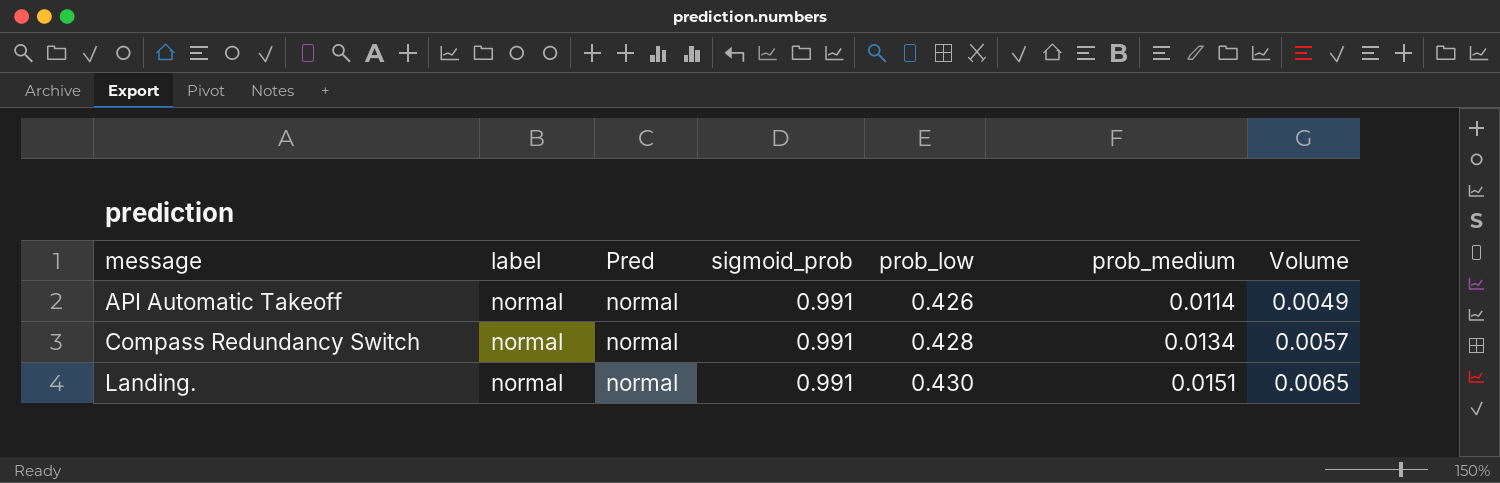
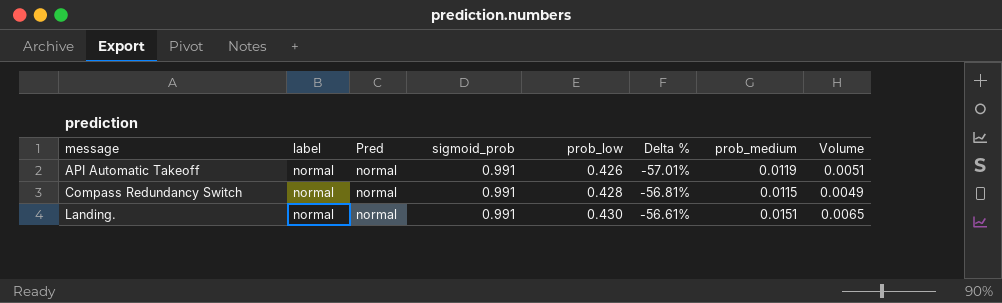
column Delta % | formula: none -> ([prob_low] - [sigmoid_prob]) / [sigmoid_prob]
API Automatic Takeoff | prob_medium: 0.0114 -> 0.0119
API Automatic Takeoff | Volume: 0.0049 -> 0.0051
Compass Redundancy Switch | prob_medium: 0.0134 -> 0.0115
Compass Redundancy Switch | Volume: 0.0057 -> 0.0049

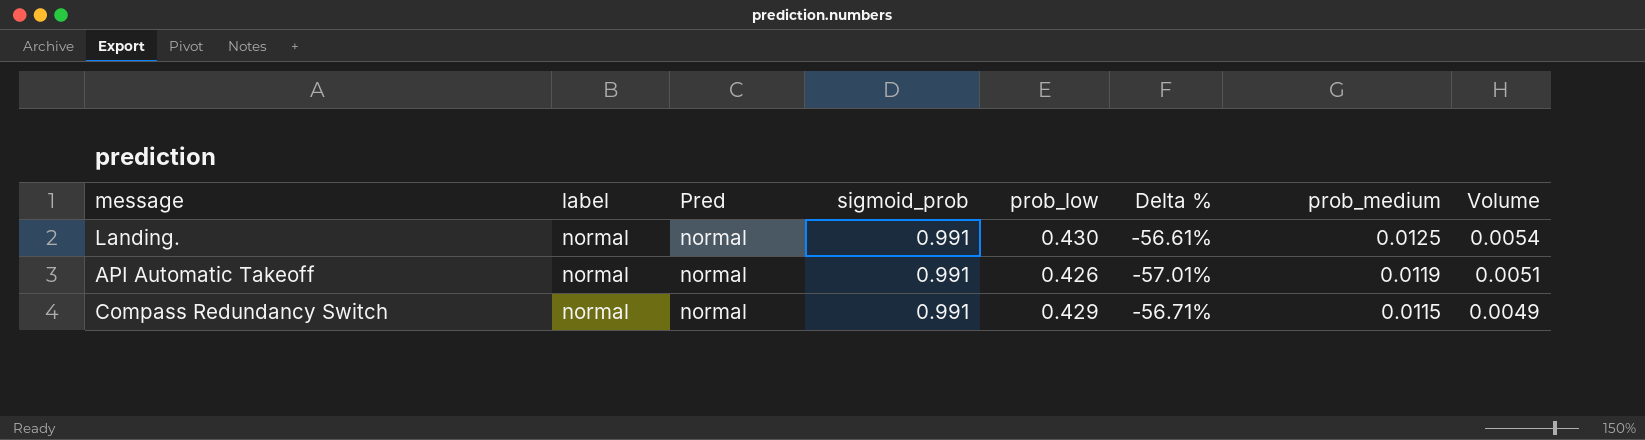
row order: message ascending -> prob_medium descending
Landing. | prob_medium: 0.0151 -> 0.0125
Landing. | Volume: 0.0065 -> 0.0054
Compass Redundancy Switch | prob_low: 0.428 -> 0.429
Compass Redundancy Switch | Delta %: -56.81% -> -56.71%

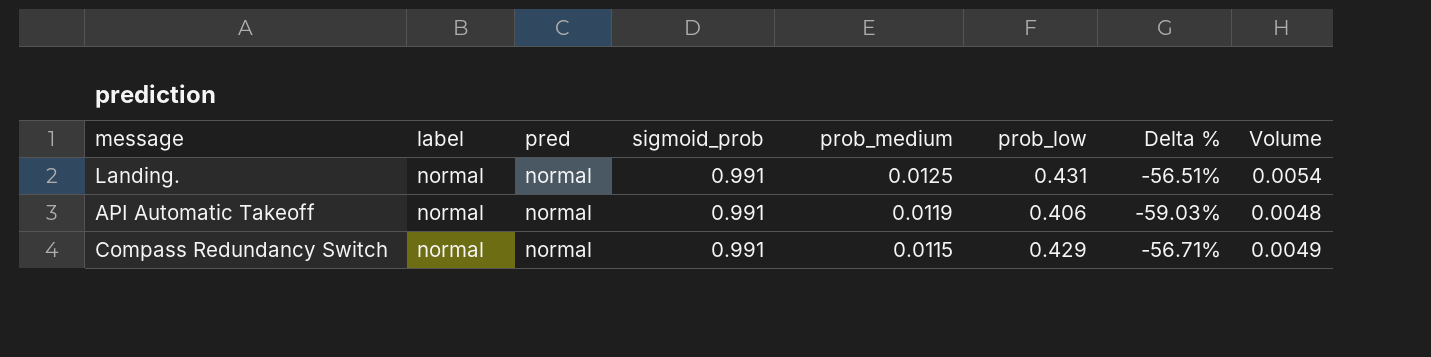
column name: Pred -> pred
column prob_medium | position: 7 -> 5
Landing. | prob_low: 0.430 -> 0.431
Landing. | Delta %: -56.61% -> -56.51%
API Automatic Takeoff | prob_low: 0.426 -> 0.406
API Automatic Takeoff | Delta %: -57.01% -> -59.03%
API Automatic Takeoff | Volume: 0.0051 -> 0.0048

